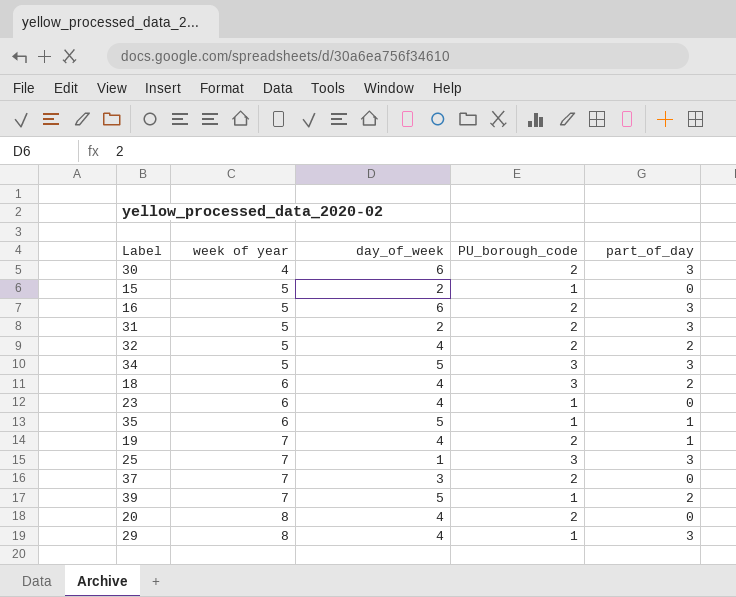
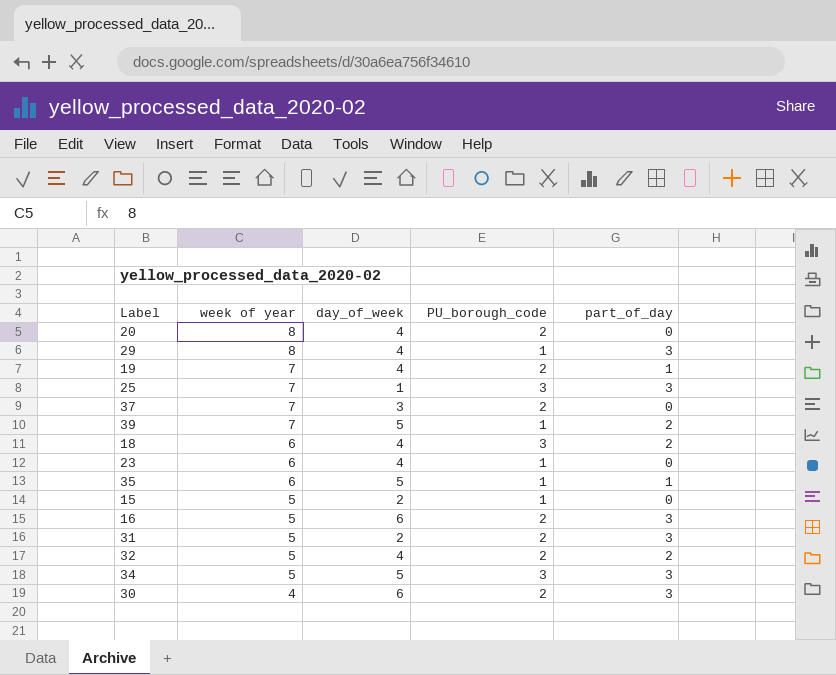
row order: week of year ascending -> week of year descending

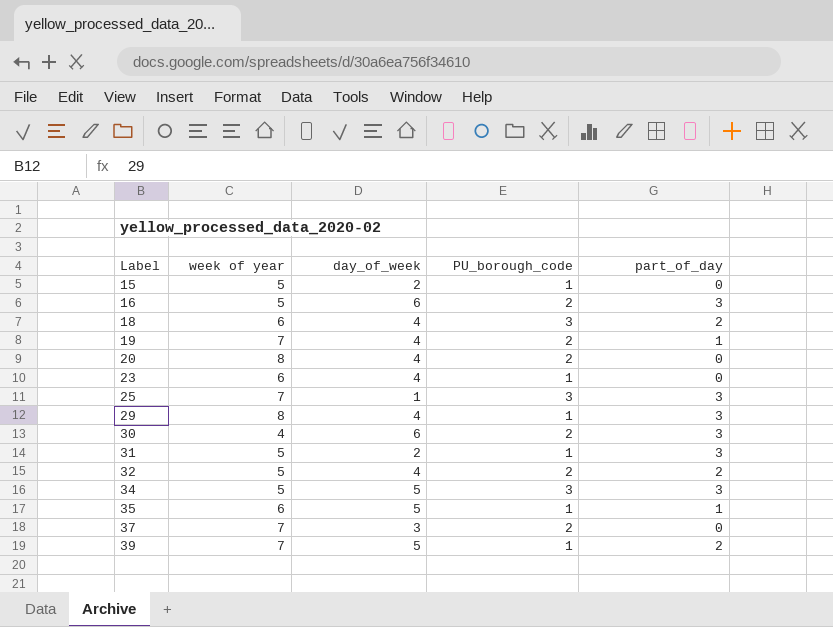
row order: week of year descending -> Label ascending
31 | PU_borough_code: 2 -> 1

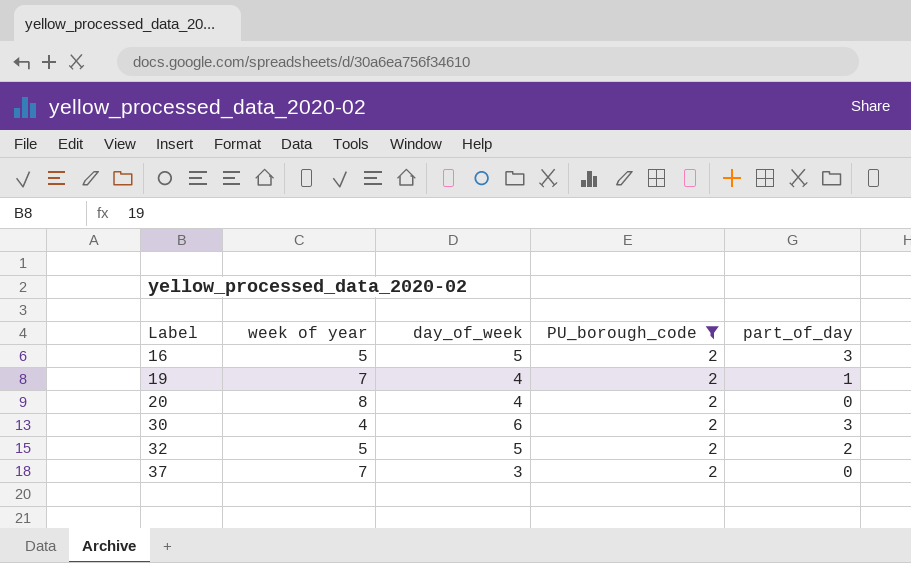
filter: none -> PU_borough_code = 2
16 | day_of_week: 6 -> 5
32 | day_of_week: 4 -> 5

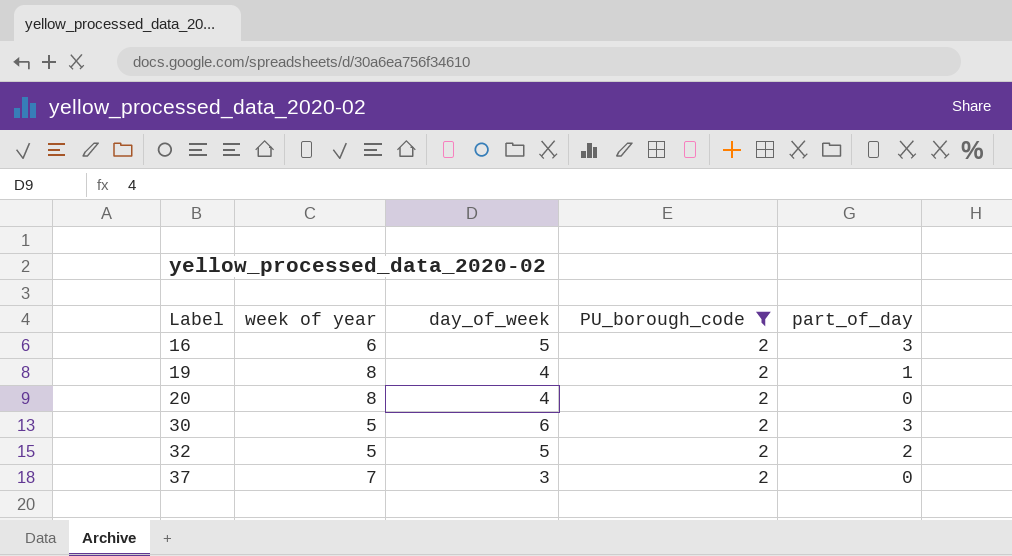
16 | week of year: 5 -> 6
19 | week of year: 7 -> 8
30 | week of year: 4 -> 5

